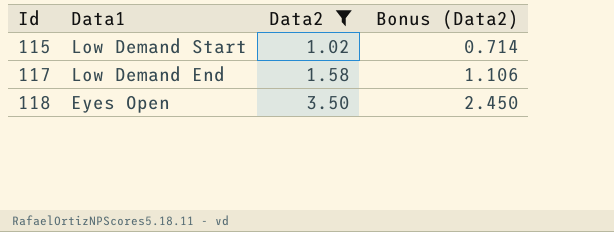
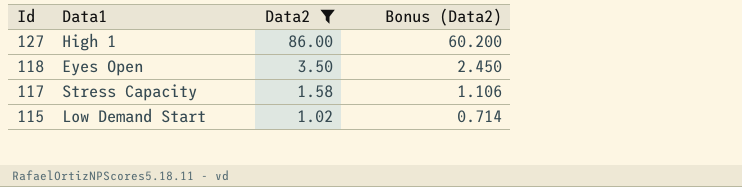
row order: Id ascending -> Id descending
row 127: none -> High 1 | 86.00 | 60.200
117 | Data1: Low Demand End -> Stress Capacity

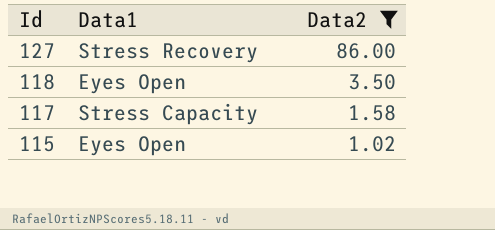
column Bonus (Data2) | formula: [Data2] * 0.7 -> none
127 | Data1: High 1 -> Stress Recovery
115 | Data1: Low Demand Start -> Eyes Open

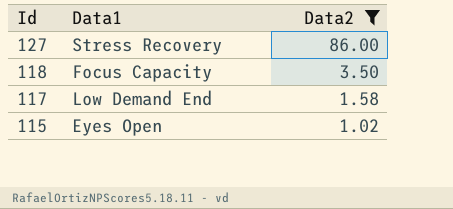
118 | Data1: Eyes Open -> Focus Capacity
117 | Data1: Stress Capacity -> Low Demand End

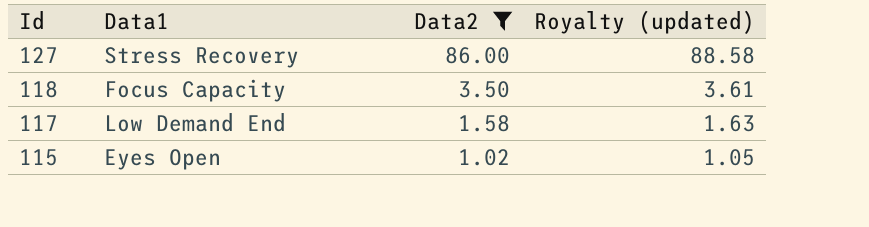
column Royalty (updated) | formula: none -> [Data2] * 1.03

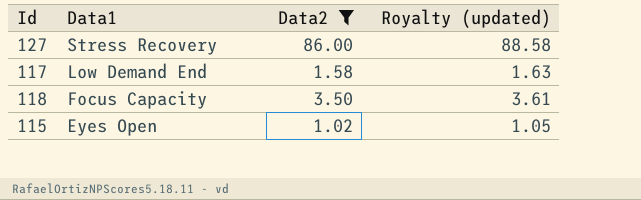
row order: Id descending -> Data1 descending

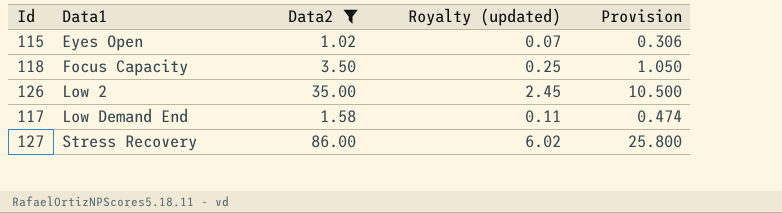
row order: Data1 descending -> Data1 ascending
column Royalty (updated) | formula: [Data2] * 1.03 -> [Data2] * 0.07
column Provision | formula: none -> [Data2] * 0.3
row 126: none -> Low 2 | 35.00 | 2.45 | 10.500

